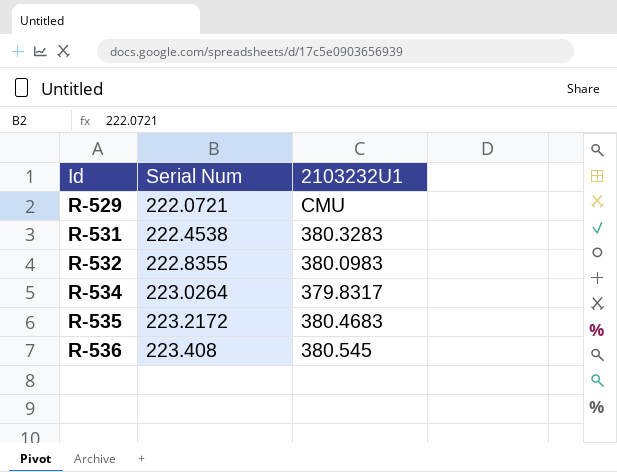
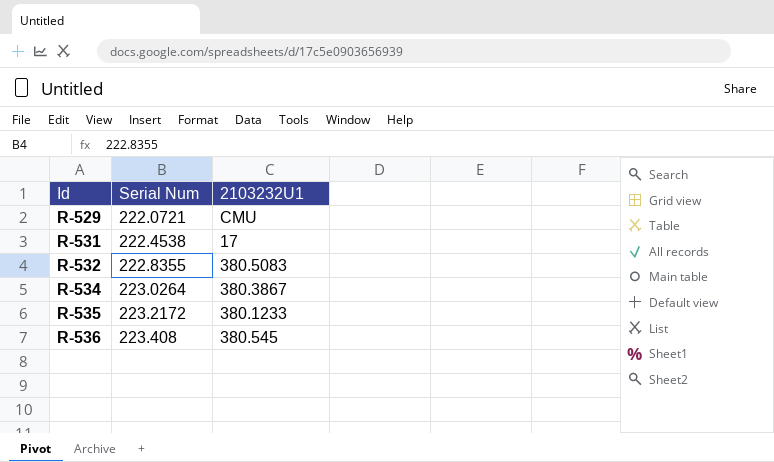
R-531 | 2103232U1: 380.3283 -> 17
R-532 | 2103232U1: 380.0983 -> 380.5083
R-534 | 2103232U1: 379.8317 -> 380.3867
R-535 | 2103232U1: 380.4683 -> 380.1233

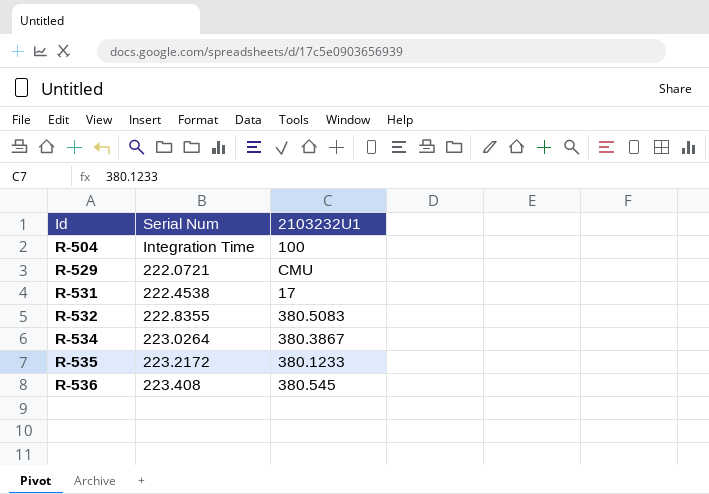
row R-504: none -> Integration Time | 100

